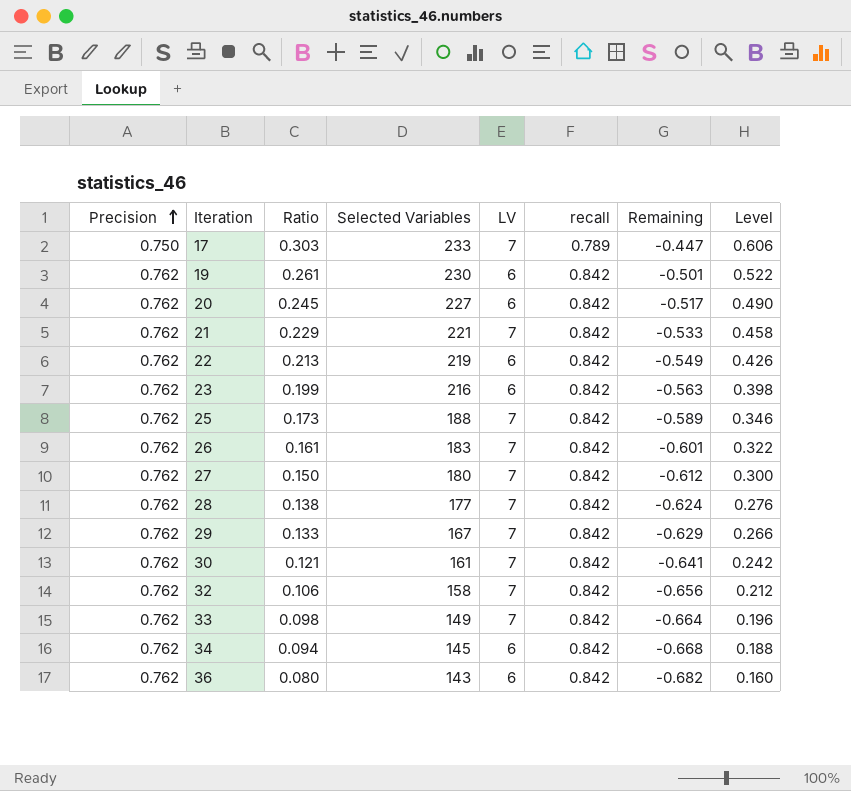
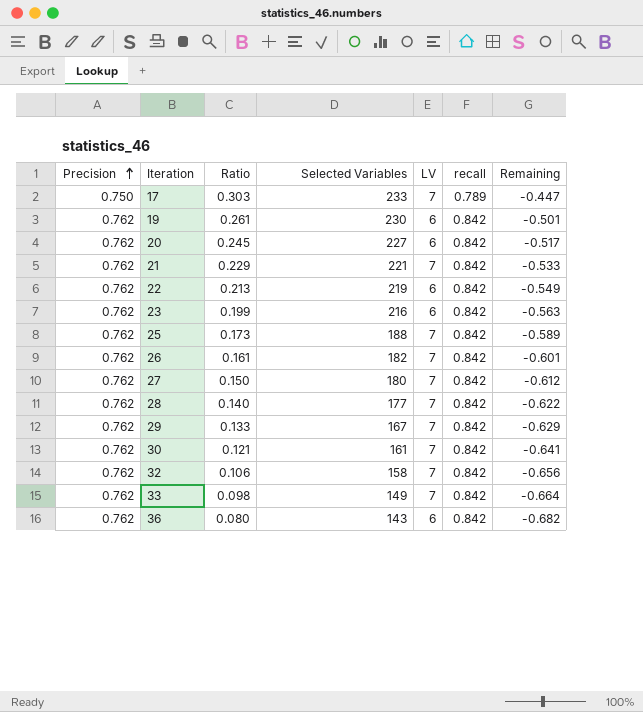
column Level | formula: [Ratio] * 2 -> none
row 34: 0.762 | 0.094 | 145 | 6 | 0.842 | -0.668 | 0.188 -> none
26 | Selected Variables: 183 -> 182
28 | Ratio: 0.138 -> 0.140
28 | Remaining: -0.624 -> -0.622

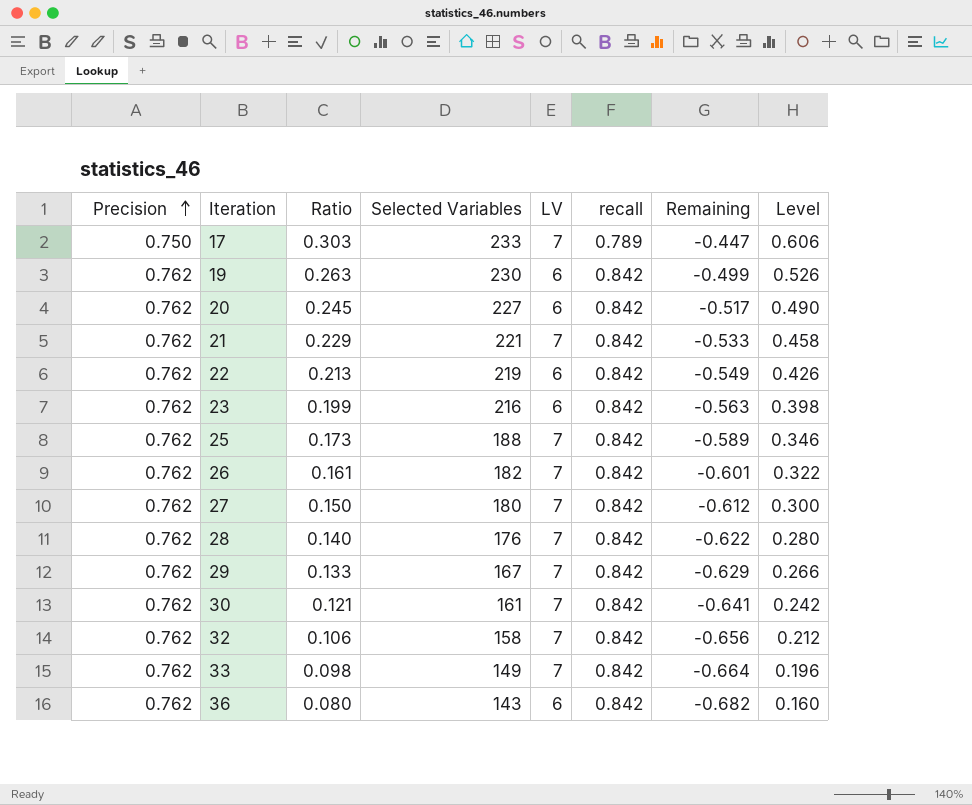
column Level | formula: none -> [Ratio] * 2
19 | Ratio: 0.261 -> 0.263
19 | Remaining: -0.501 -> -0.499
28 | Selected Variables: 177 -> 176

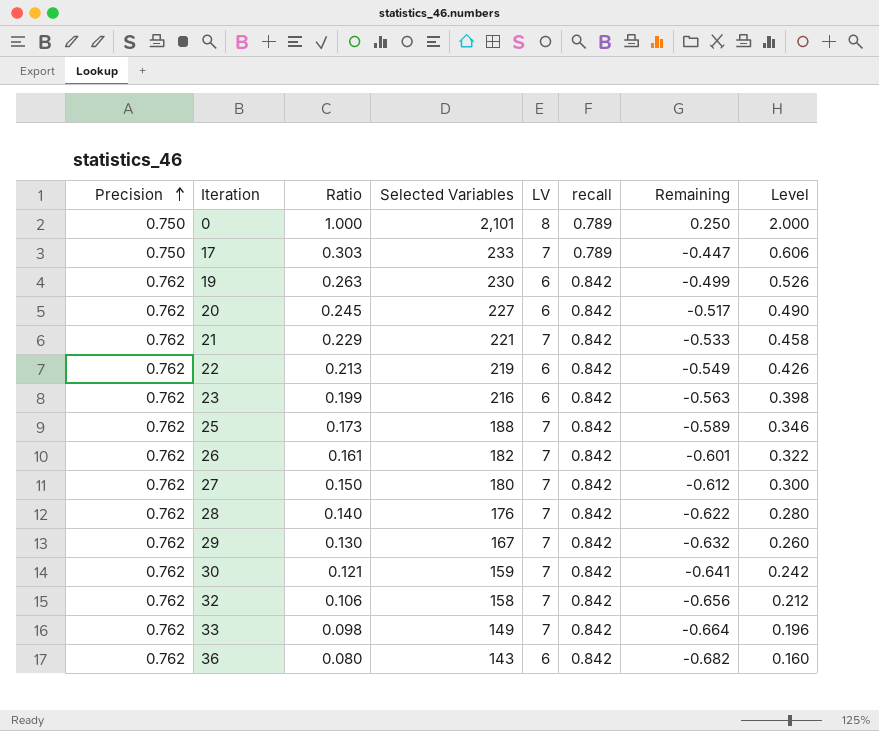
row 0: none -> 0.750 | 1.000 | 2,101 | 8 | 0.789 | 0.250 | 2.000
29 | Ratio: 0.133 -> 0.130
29 | Remaining: -0.629 -> -0.632
29 | Level: 0.266 -> 0.260
30 | Selected Variables: 161 -> 159

